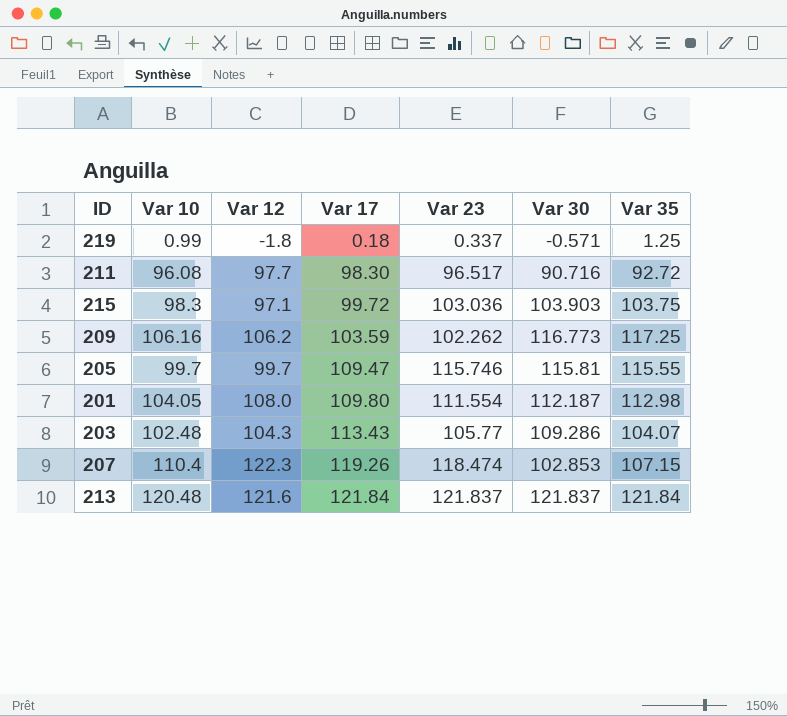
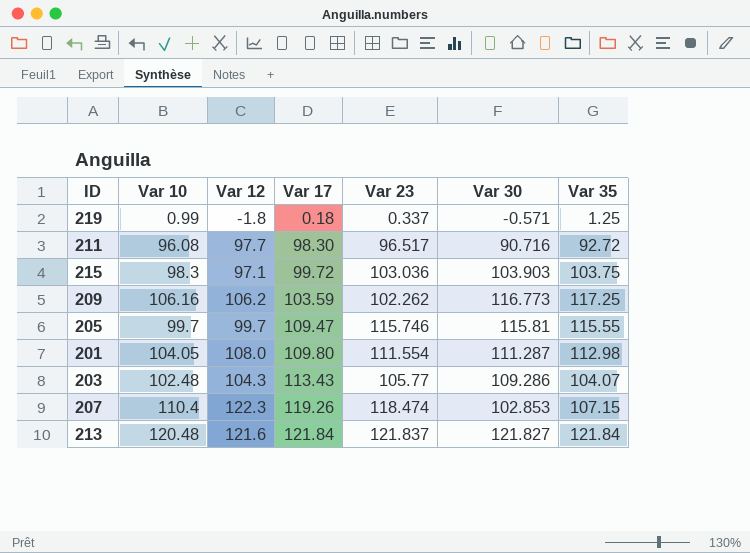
201 | Var 30: 112.187 -> 111.287
213 | Var 30: 121.837 -> 121.827

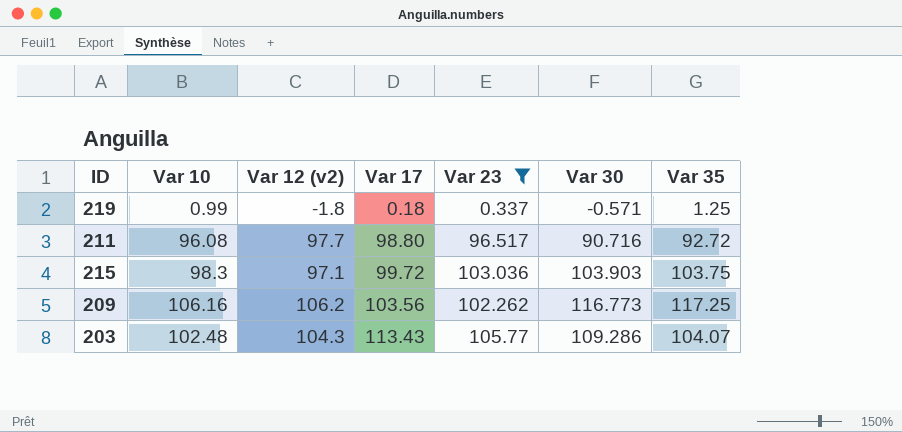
filter: none -> Var 23 <= 105.77
column name: Var 12 -> Var 12 (v2)
211 | Var 17: 98.30 -> 98.80
209 | Var 17: 103.59 -> 103.56

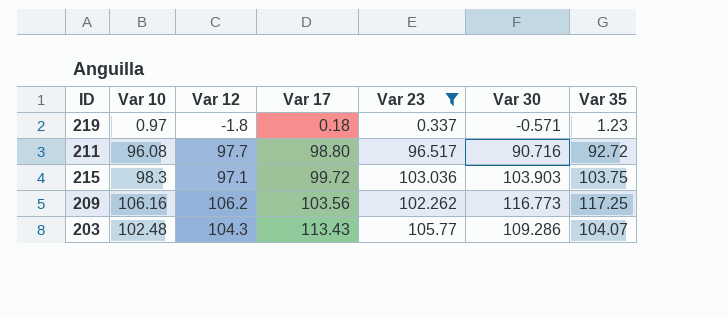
column name: Var 12 (v2) -> Var 12
219 | Var 10: 0.99 -> 0.97
219 | Var 35: 1.25 -> 1.23

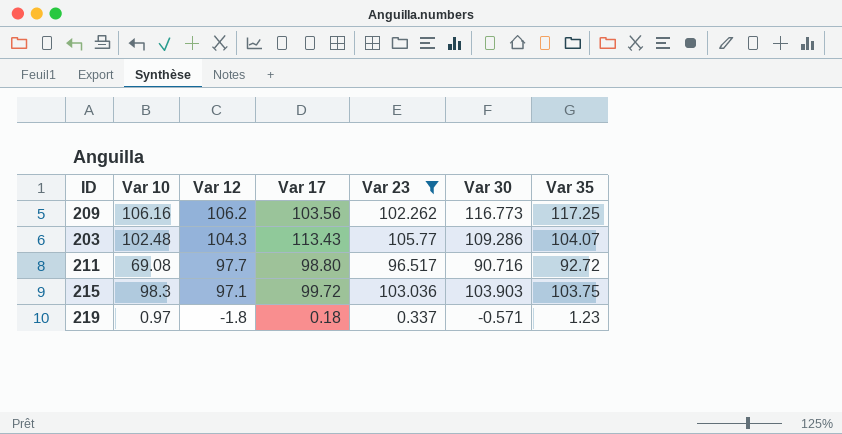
row order: Var 17 ascending -> Var 12 descending
211 | Var 10: 96.08 -> 69.08

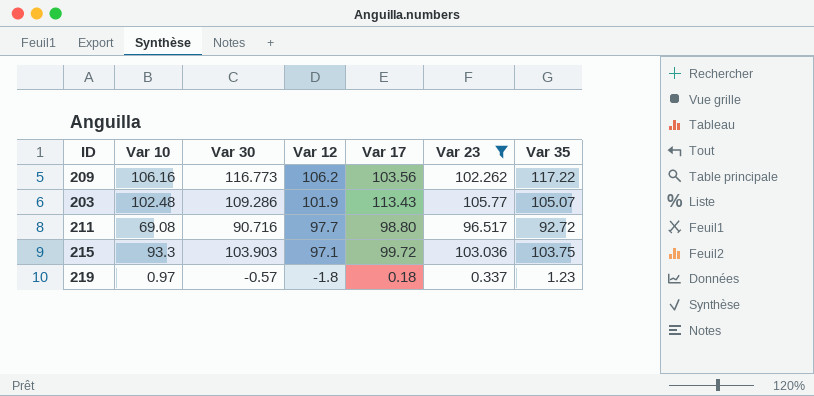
column Var 30 | position: 6 -> 3
209 | Var 35: 117.25 -> 117.22
203 | Var 12: 104.3 -> 101.9
203 | Var 35: 104.07 -> 105.07
215 | Var 10: 98.3 -> 93.3
219 | Var 30: -0.571 -> -0.57

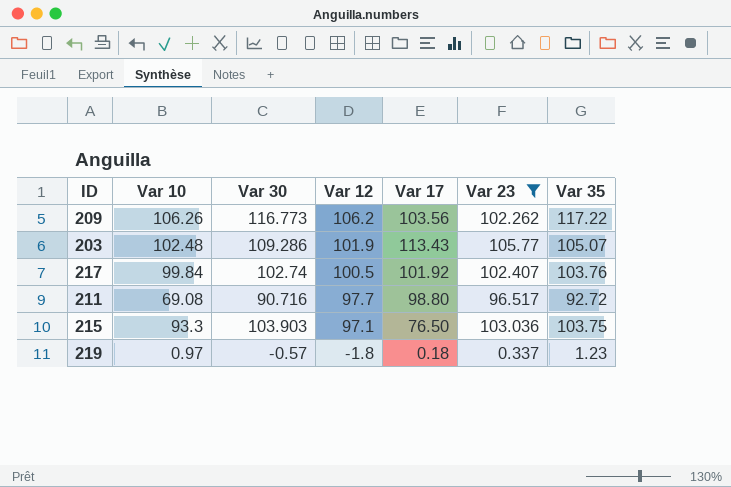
209 | Var 10: 106.16 -> 106.26
row 217: none -> 99.84 | 102.74 | 100.5 | 101.92 | 102.407 | 103.76
215 | Var 17: 99.72 -> 76.50

